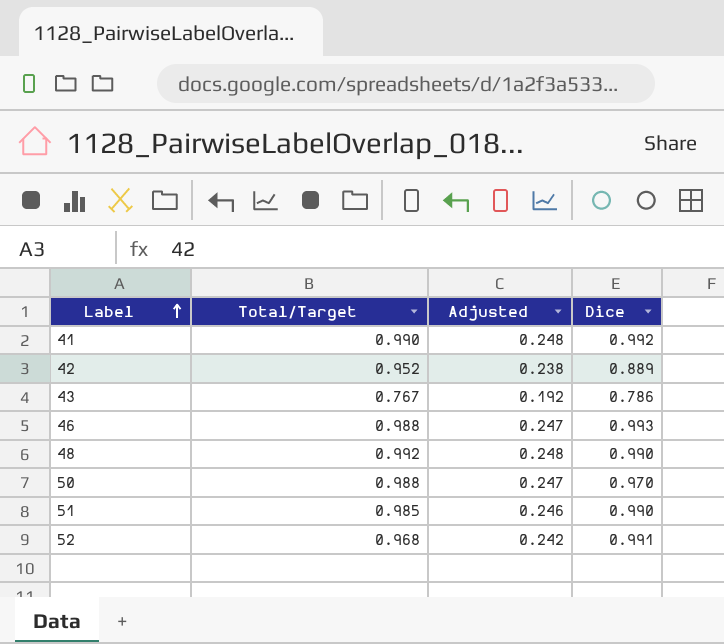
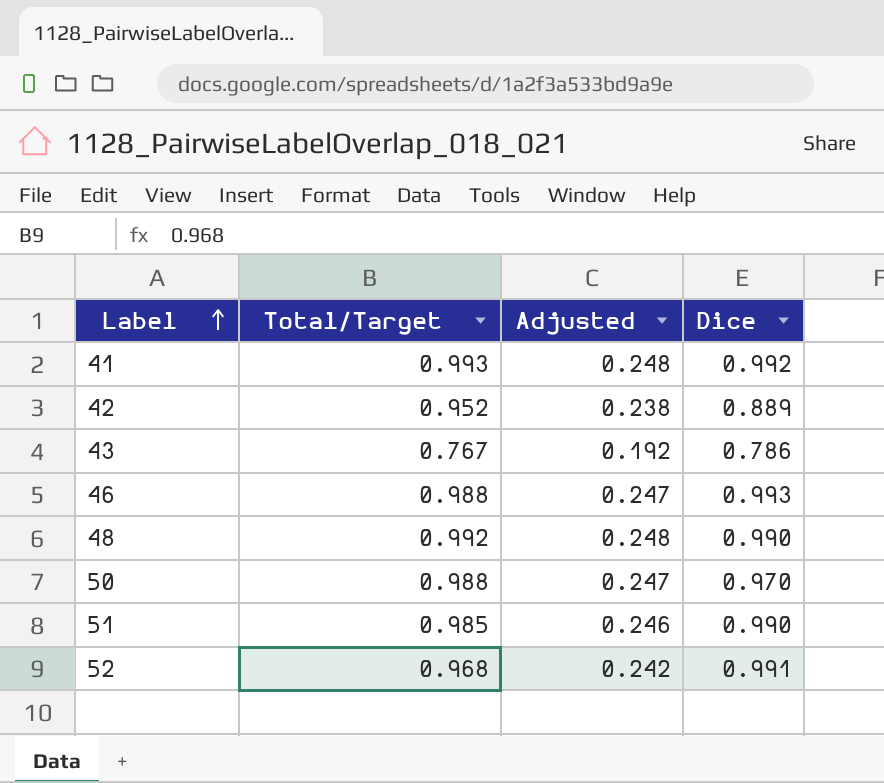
41 | Total/Target: 0.990 -> 0.993

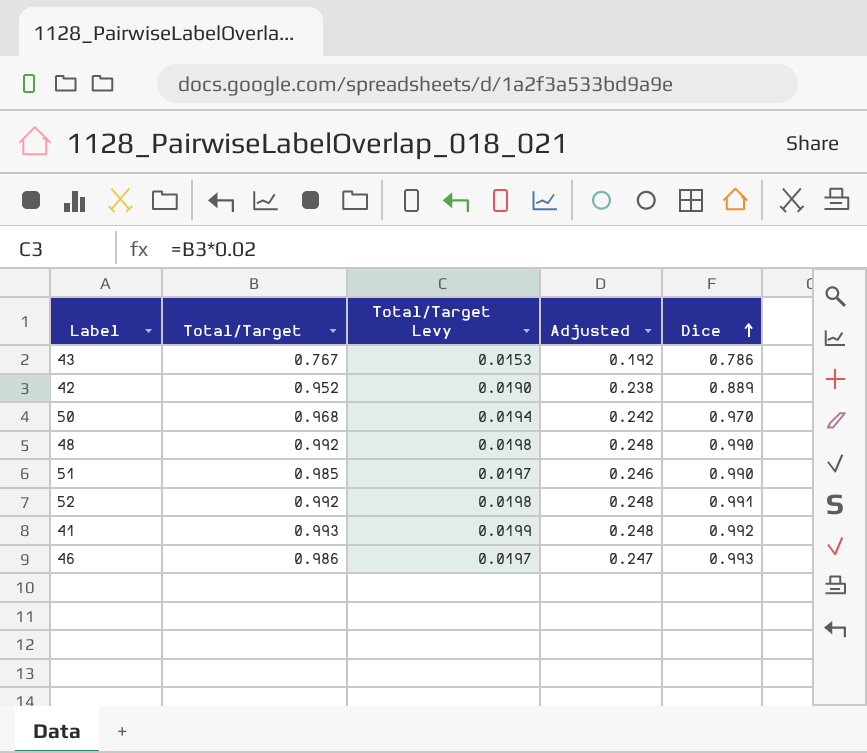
row order: Label ascending -> Dice ascending
column Total/Target Levy | formula: none -> [Total/Target] * 0.02
50 | Total/Target: 0.988 -> 0.968
50 | Adjusted: 0.247 -> 0.242
52 | Total/Target: 0.968 -> 0.992
52 | Adjusted: 0.242 -> 0.248
46 | Total/Target: 0.988 -> 0.986

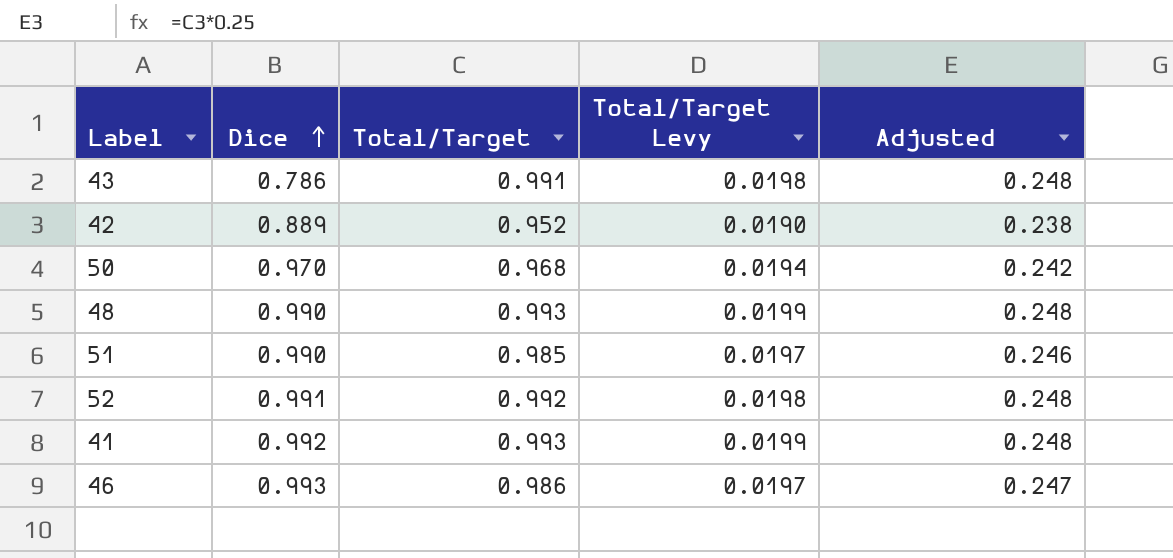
column Dice | position: 5 -> 2
43 | Total/Target: 0.767 -> 0.991
43 | Total/Target Levy: 0.0153 -> 0.0198
43 | Adjusted: 0.192 -> 0.248
48 | Total/Target: 0.992 -> 0.993
48 | Total/Target Levy: 0.0198 -> 0.0199

